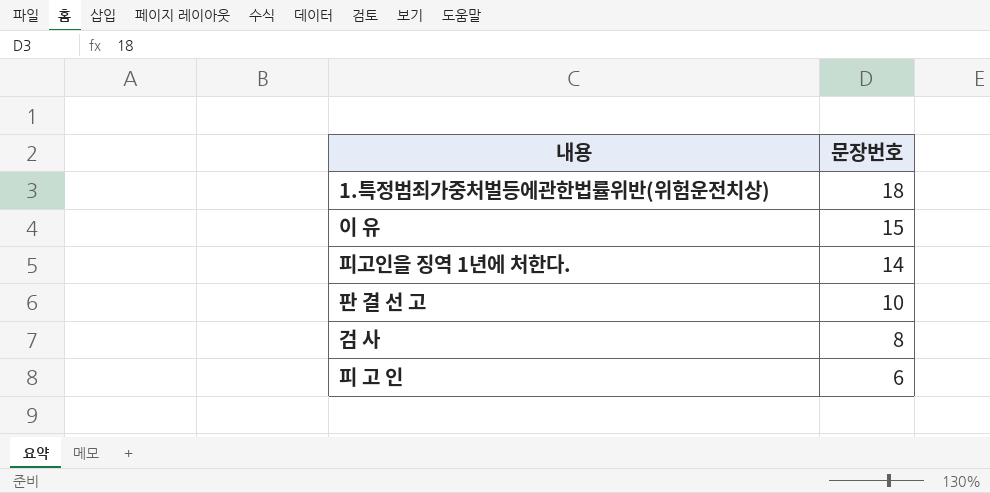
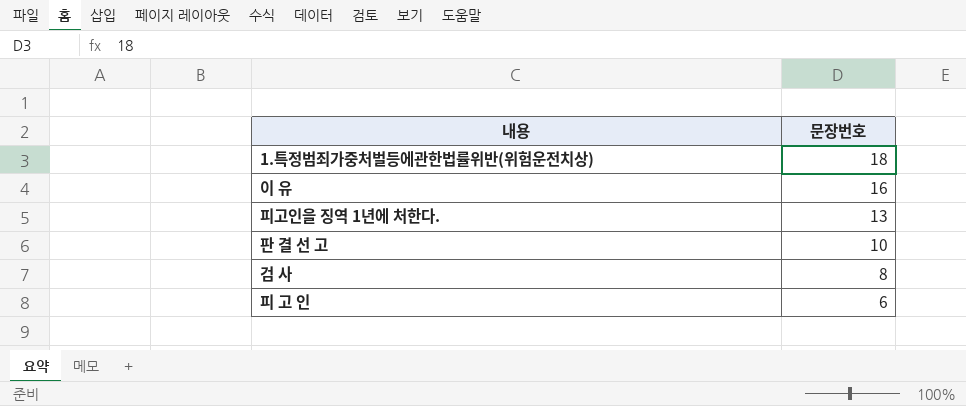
이 유 | 문장번호: 15 -> 16
피고인을 징역 1년에 처한다. | 문장번호: 14 -> 13

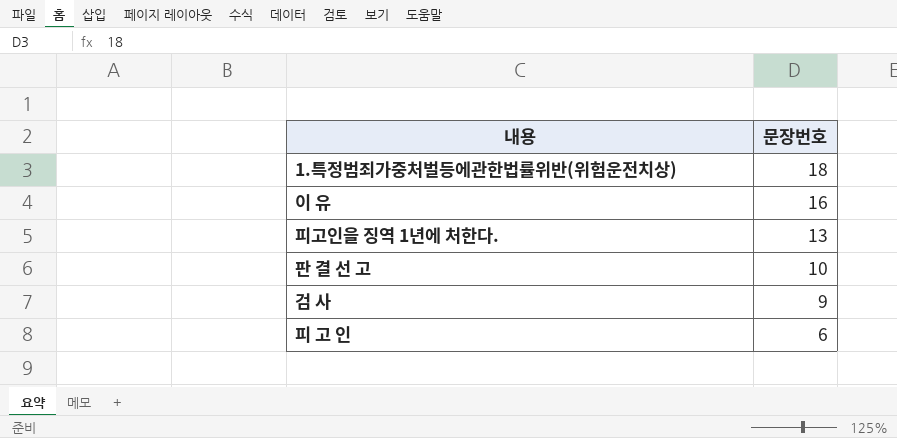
검 사 | 문장번호: 8 -> 9

